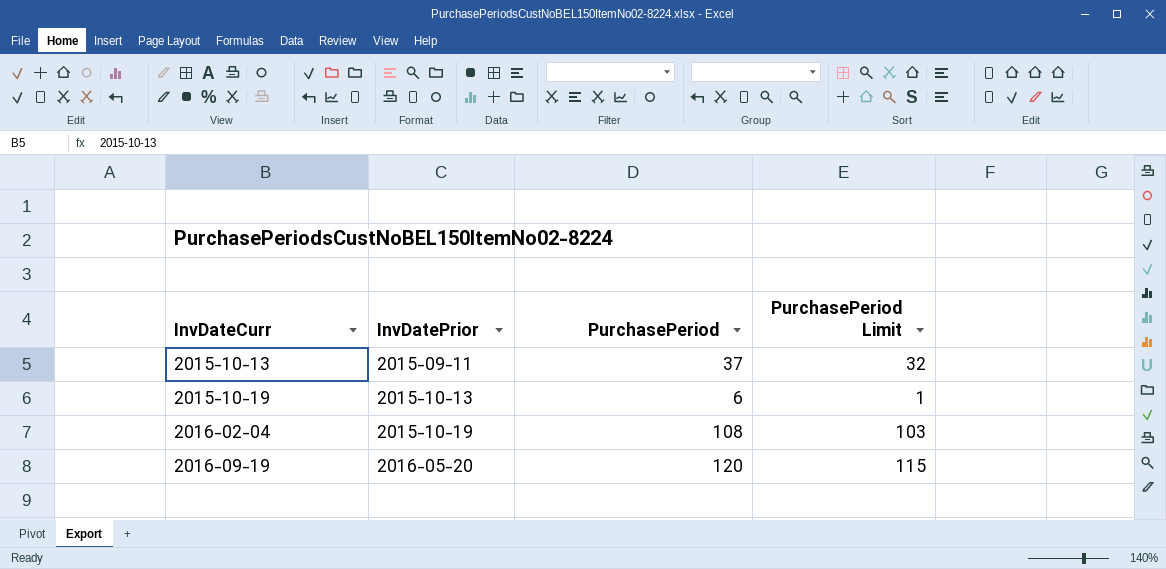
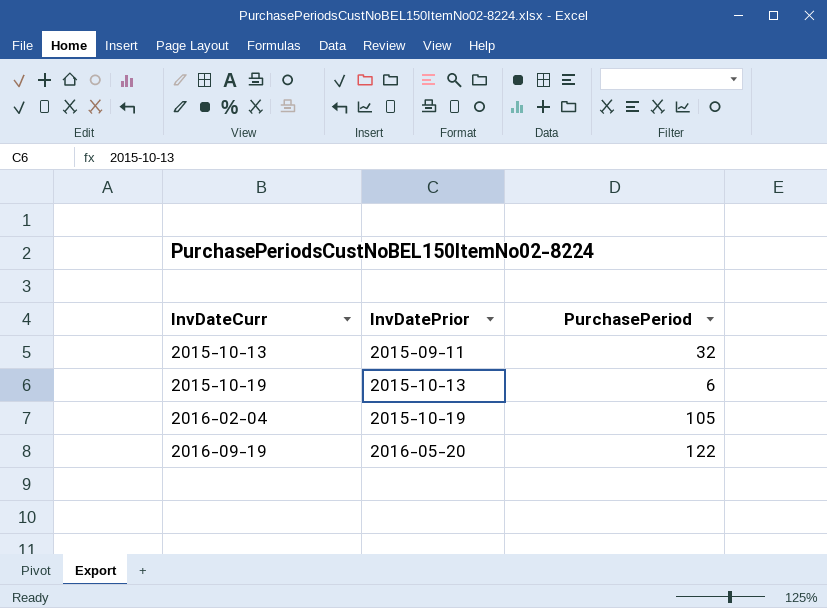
column PurchasePeriod Limit | formula: [PurchasePeriod] - 5 -> none
2015-10-13 | PurchasePeriod: 37 -> 32
2016-02-04 | PurchasePeriod: 108 -> 105
2016-09-19 | PurchasePeriod: 120 -> 122

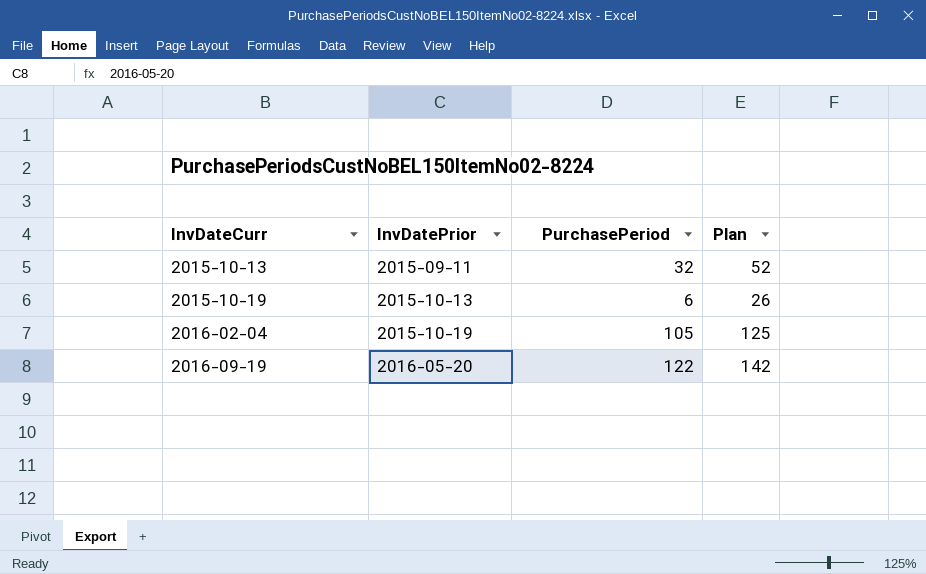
column Plan | formula: none -> [PurchasePeriod] + 20

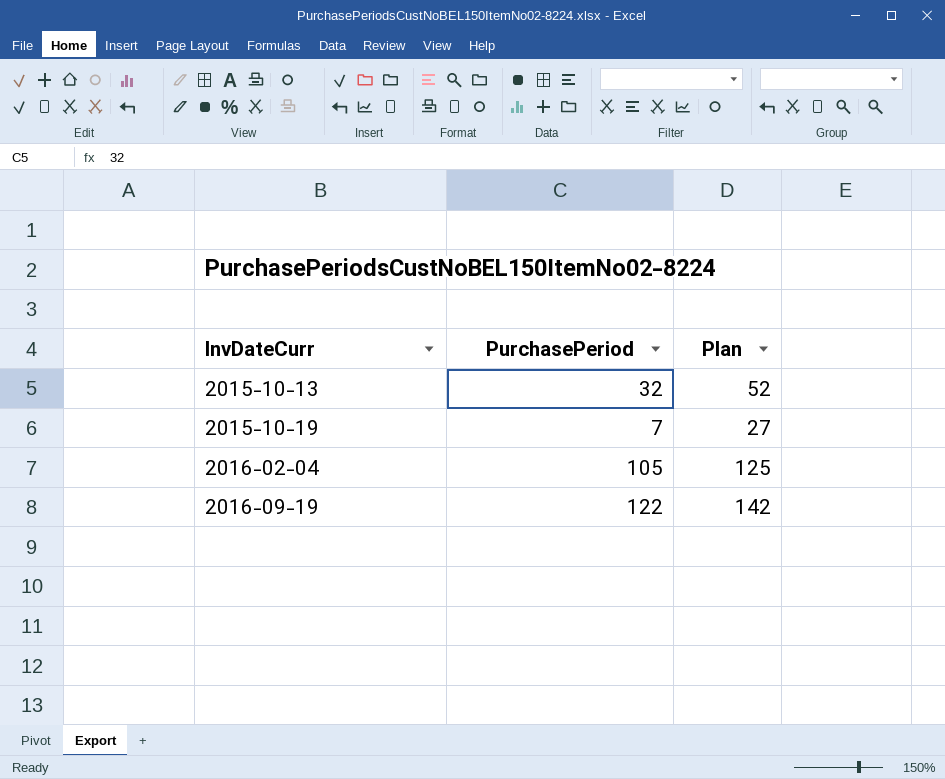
column InvDatePrior | position: 2 -> none
2015-10-19 | PurchasePeriod: 6 -> 7
2015-10-19 | Plan: 26 -> 27

